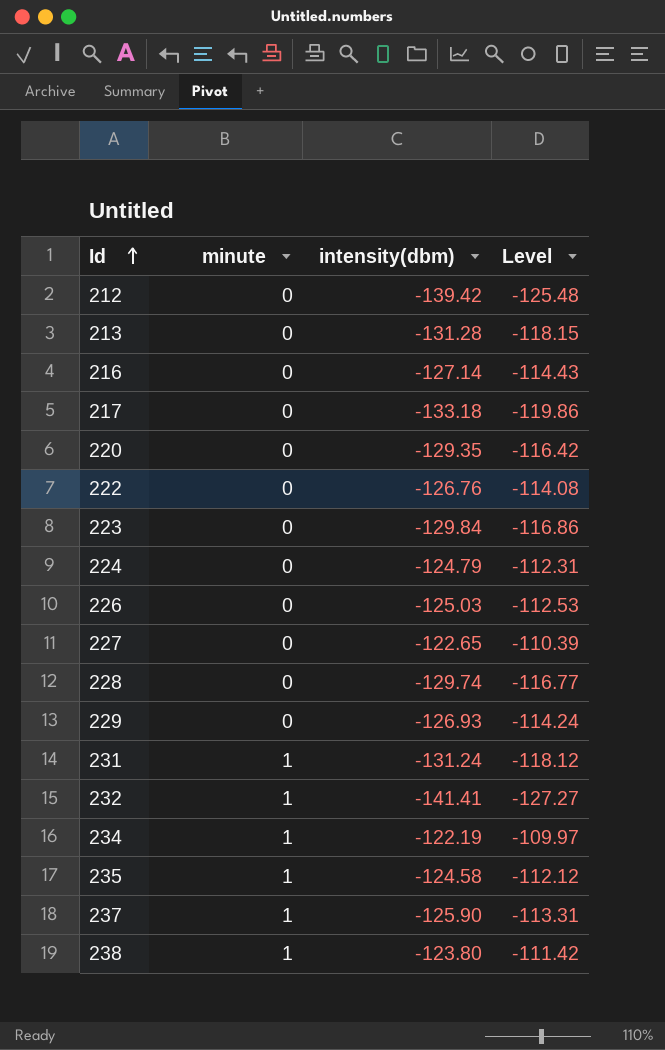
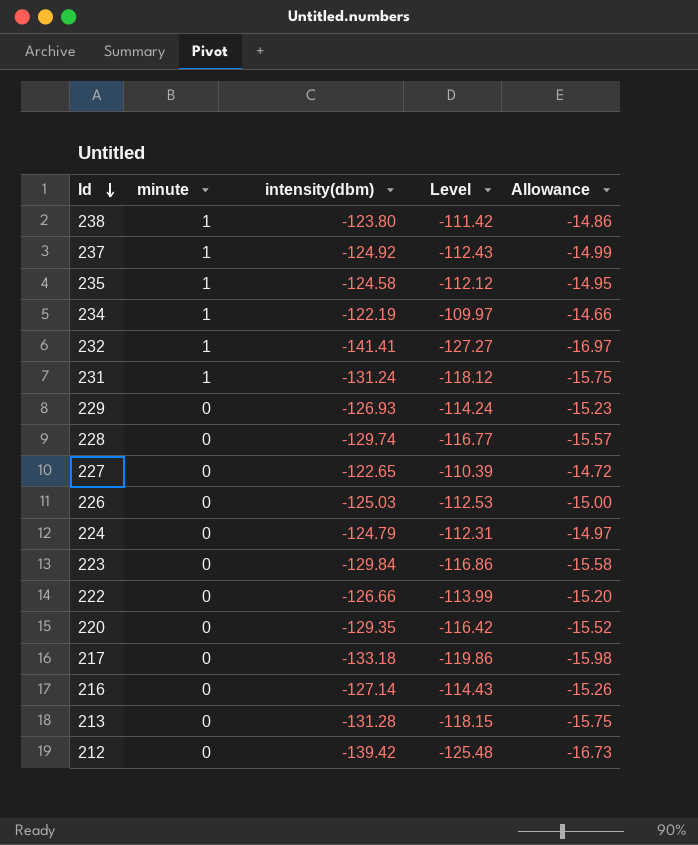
row order: Id ascending -> Id descending
column Allowance | formula: none -> [intensity(dbm)] * 0.12
237 | intensity(dbm): -125.90 -> -124.92
237 | Level: -113.31 -> -112.43
222 | intensity(dbm): -126.76 -> -126.66
222 | Level: -114.08 -> -113.99

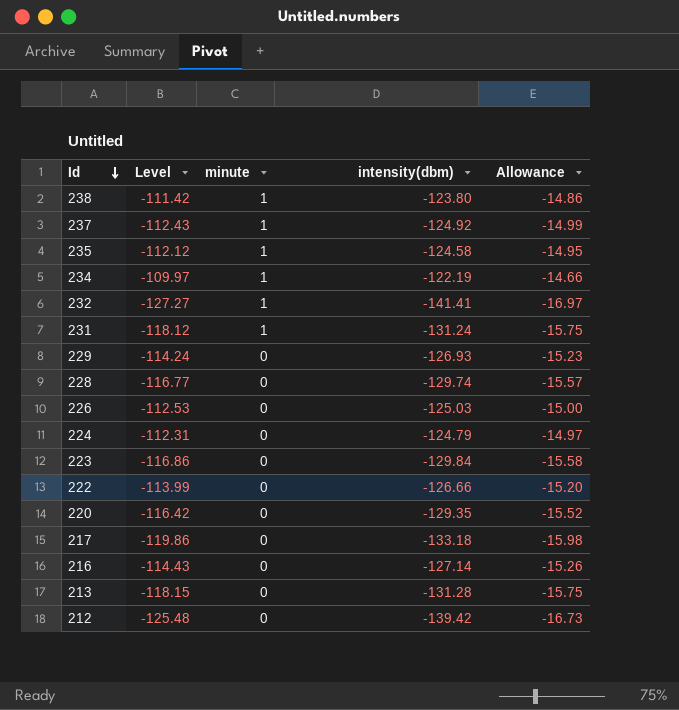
column Level | position: 4 -> 2
row 227: 0 | -122.65 | -110.39 | -14.72 -> none

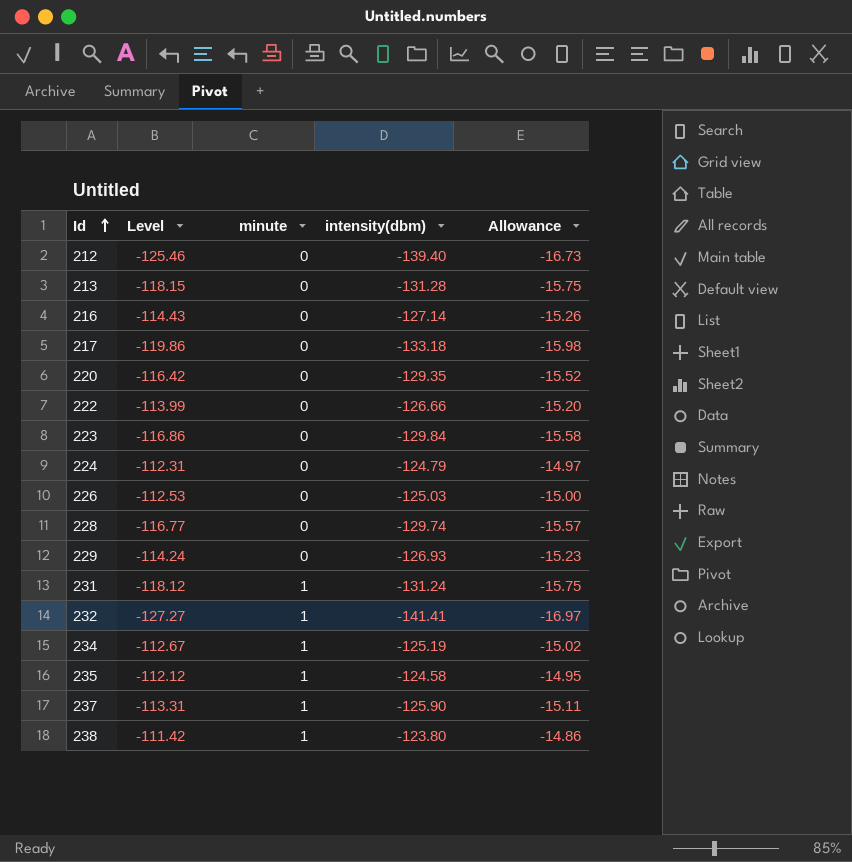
row order: Id descending -> Id ascending
212 | Level: -125.48 -> -125.46
212 | intensity(dbm): -139.42 -> -139.40
234 | Level: -109.97 -> -112.67
234 | intensity(dbm): -122.19 -> -125.19
234 | Allowance: -14.66 -> -15.02
237 | Level: -112.43 -> -113.31
237 | intensity(dbm): -124.92 -> -125.90
237 | Allowance: -14.99 -> -15.11

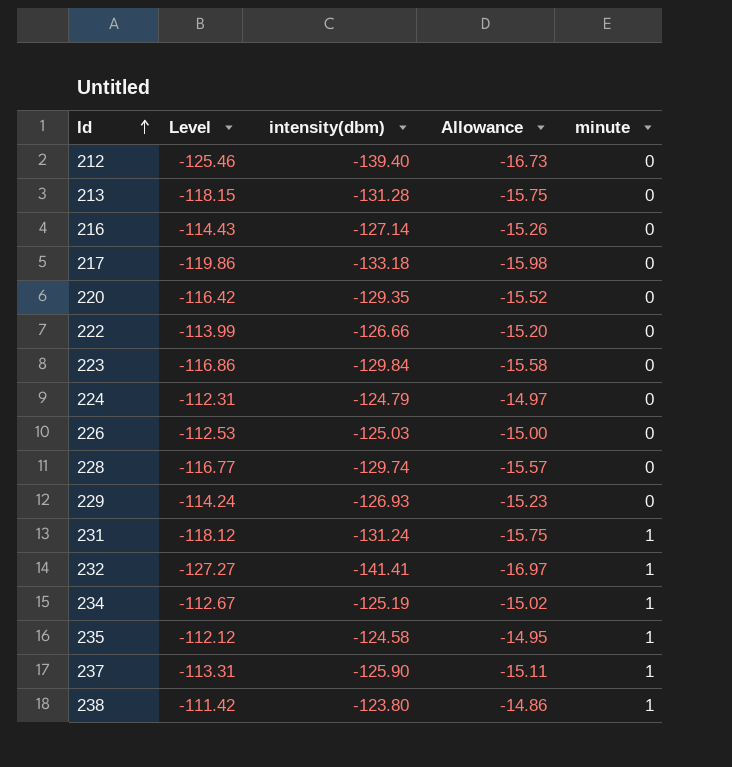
column minute | position: 3 -> 5

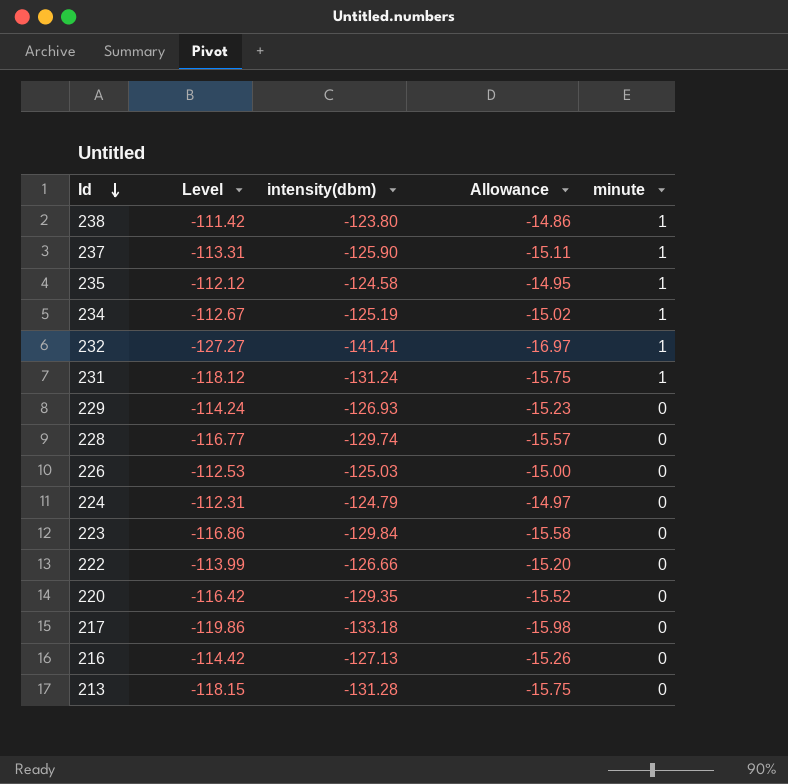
row order: Id ascending -> Id descending
row 212: -125.46 | -139.40 | -16.73 | 0 -> none
216 | Level: -114.43 -> -114.42
216 | intensity(dbm): -127.14 -> -127.13

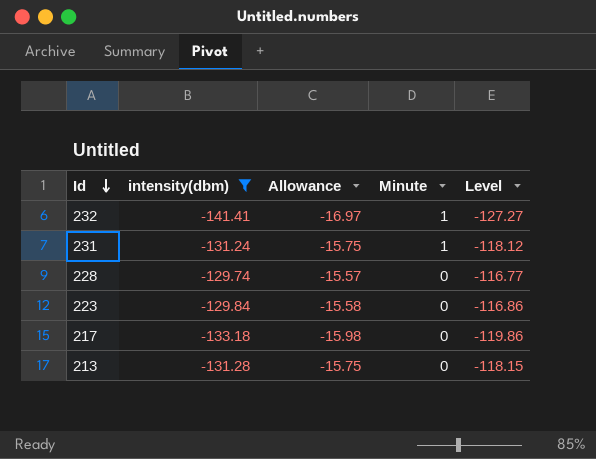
filter: none -> intensity(dbm) <= -129.74
column name: minute -> Minute
column Level | position: 2 -> 5

